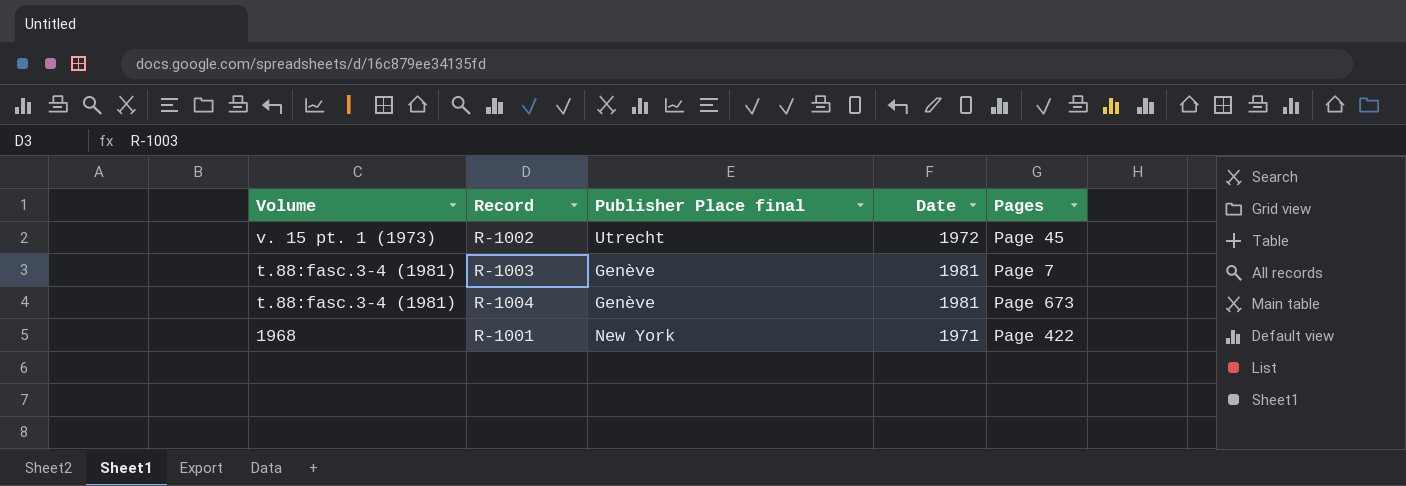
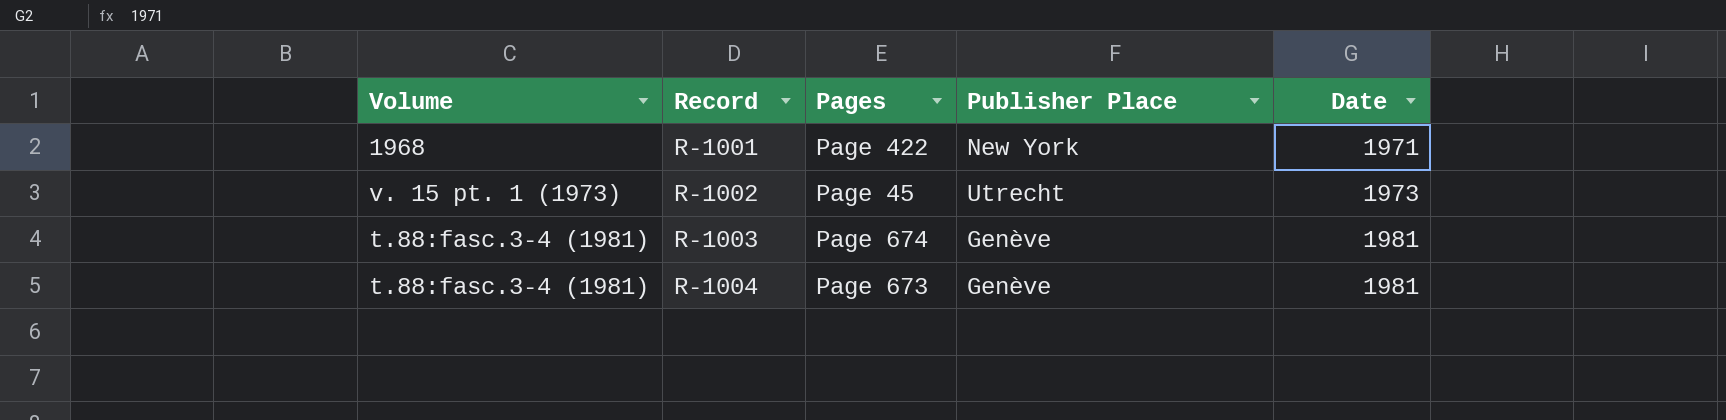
row order: Volume descending -> Record ascending
column Pages | position: 5 -> 3
column name: Publisher Place final -> Publisher Place
R-1002 | Date: 1972 -> 1973
R-1003 | Pages: Page 7 -> Page 674

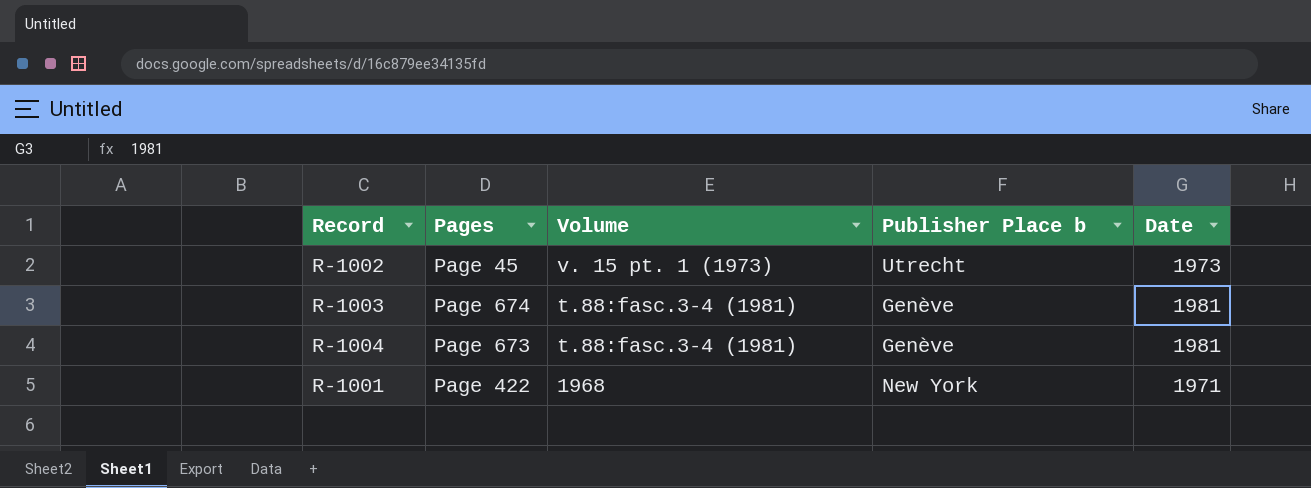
row order: Record ascending -> Volume descending
column Volume | position: 1 -> 3
column name: Publisher Place -> Publisher Place b

